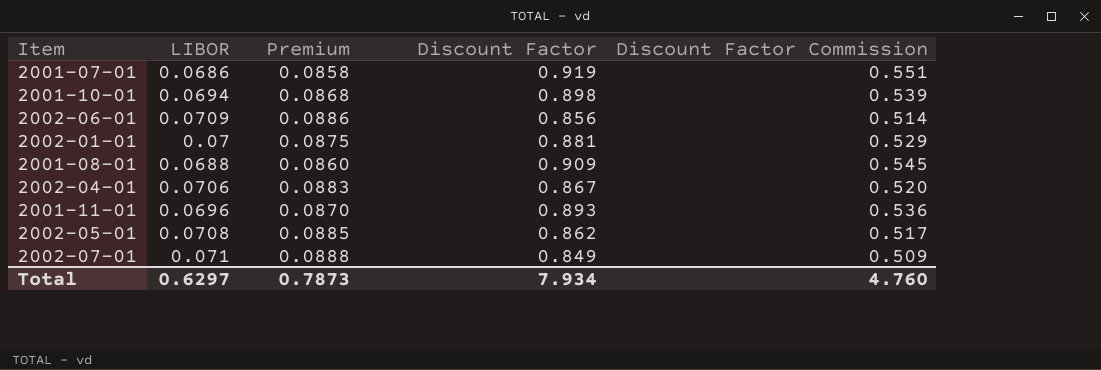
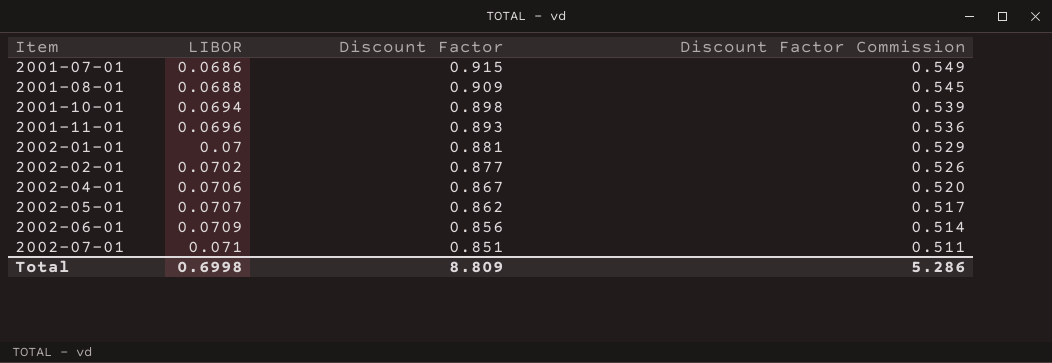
row order: none -> Item ascending
column Premium | formula: [LIBOR] * 1.25 -> none
2001-07-01 | Discount Factor: 0.919 -> 0.915
2001-07-01 | Discount Factor Commission: 0.551 -> 0.549
row 2002-02-01: none -> 0.0702 | 0.877 | 0.526
2002-05-01 | LIBOR: 0.0708 -> 0.0707
2002-07-01 | Discount Factor: 0.849 -> 0.851
2002-07-01 | Discount Factor Commission: 0.509 -> 0.511
Total | LIBOR: 0.6297 -> 0.6998
Total | Discount Factor: 7.934 -> 8.809
Total | Discount Factor Commission: 4.760 -> 5.286

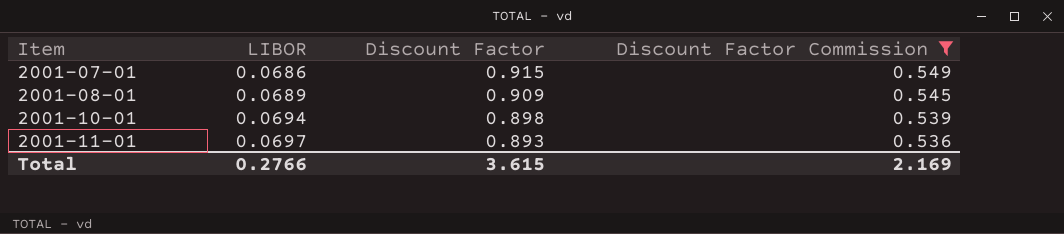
filter: none -> Discount Factor Commission >= 0.536
2001-08-01 | LIBOR: 0.0688 -> 0.0689
2001-11-01 | LIBOR: 0.0696 -> 0.0697
Total | LIBOR: 0.6998 -> 0.2766
Total | Discount Factor: 8.809 -> 3.615
Total | Discount Factor Commission: 5.286 -> 2.169

